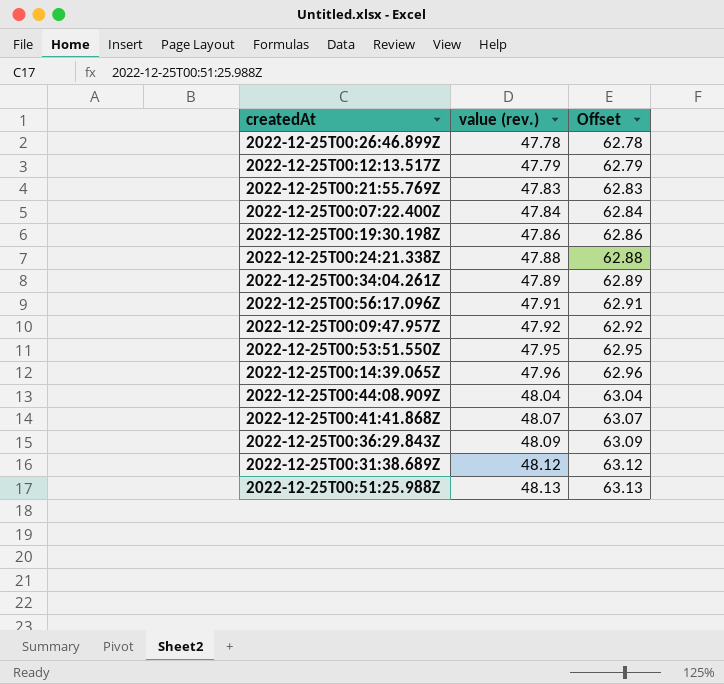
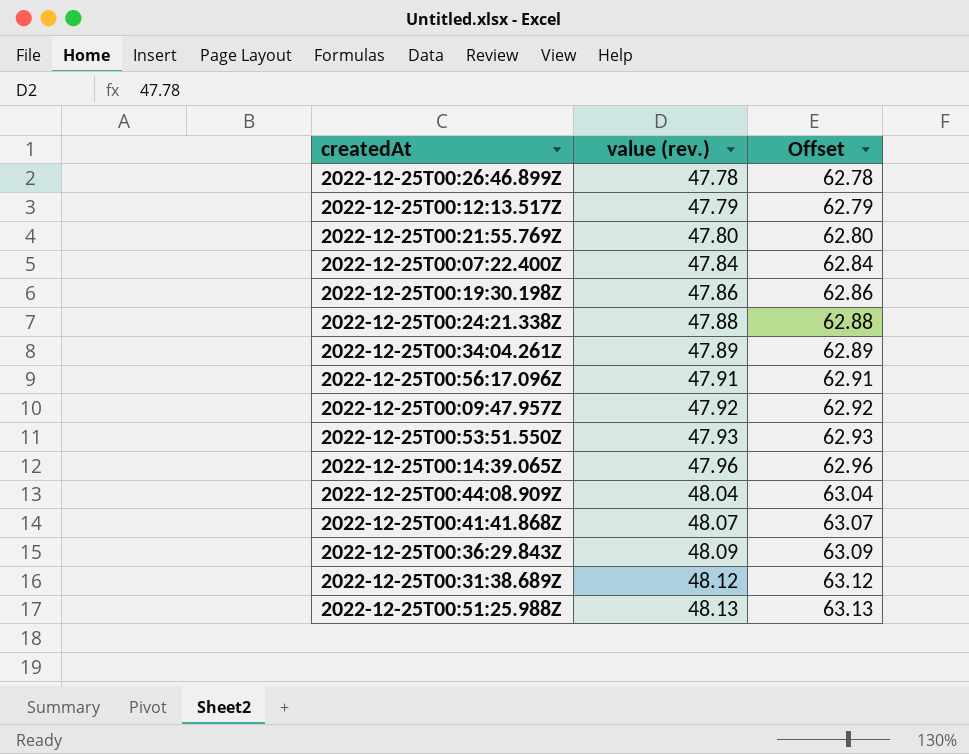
2022-12-25T00:21:55.769Z | value (rev.): 47.83 -> 47.80
2022-12-25T00:21:55.769Z | Offset: 62.83 -> 62.80
2022-12-25T00:53:51.550Z | value (rev.): 47.95 -> 47.93
2022-12-25T00:53:51.550Z | Offset: 62.95 -> 62.93

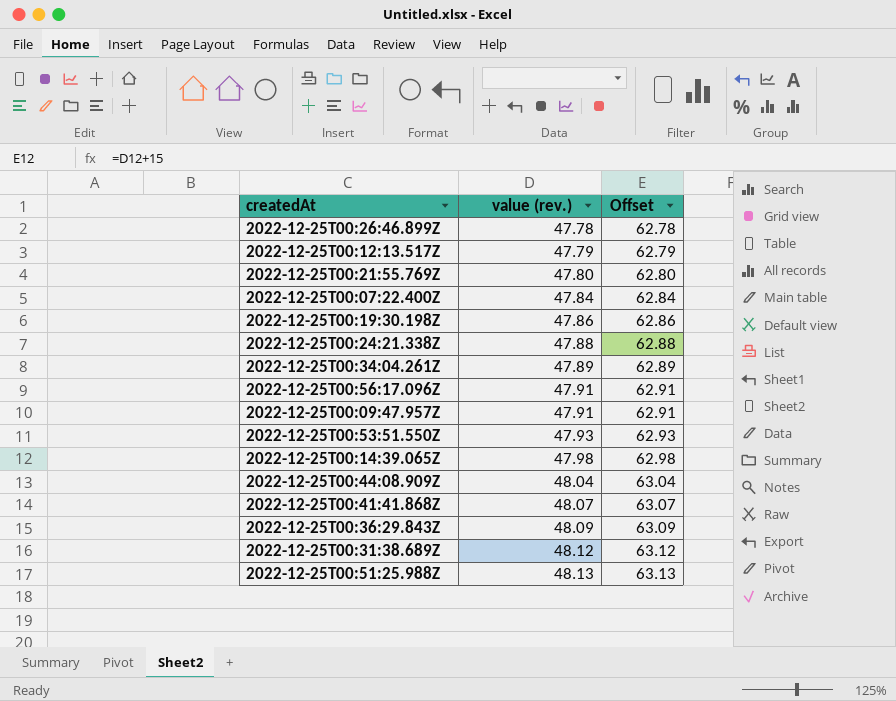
2022-12-25T00:09:47.957Z | value (rev.): 47.92 -> 47.91
2022-12-25T00:09:47.957Z | Offset: 62.92 -> 62.91
2022-12-25T00:14:39.065Z | value (rev.): 47.96 -> 47.98
2022-12-25T00:14:39.065Z | Offset: 62.96 -> 62.98

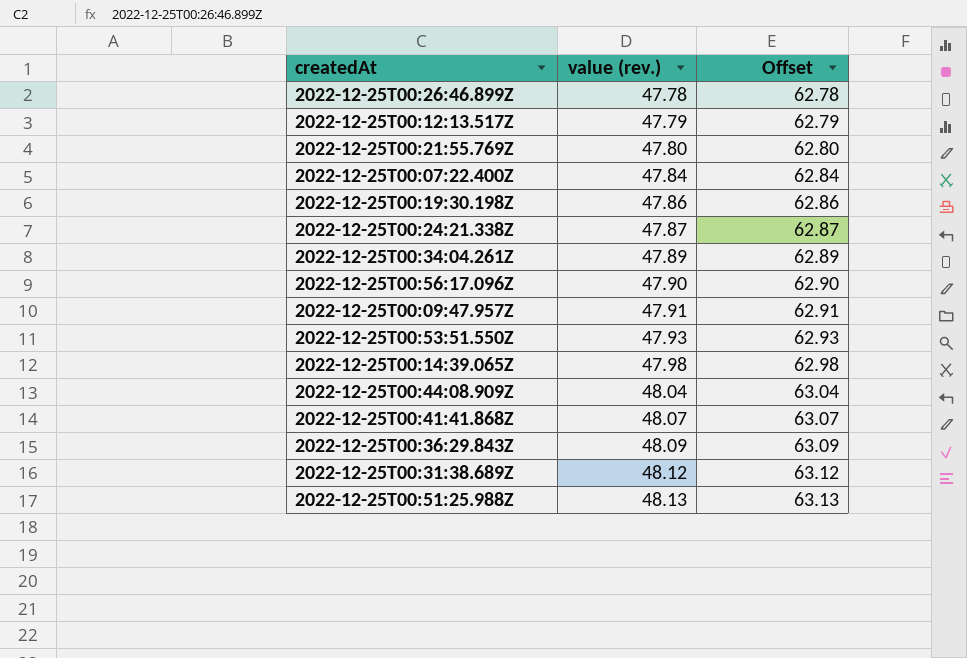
2022-12-25T00:24:21.338Z | value (rev.): 47.88 -> 47.87
2022-12-25T00:24:21.338Z | Offset: 62.88 -> 62.87
2022-12-25T00:56:17.096Z | value (rev.): 47.91 -> 47.90
2022-12-25T00:56:17.096Z | Offset: 62.91 -> 62.90

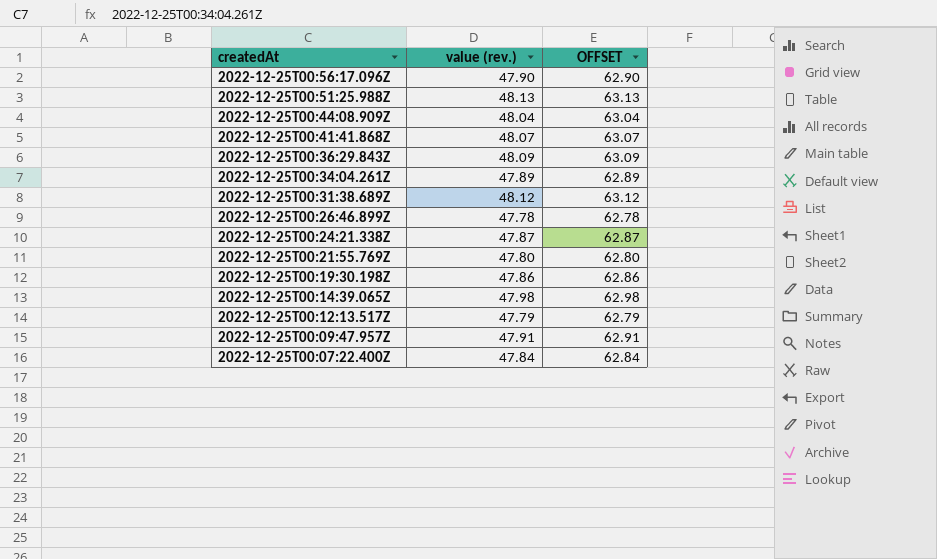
row order: value (rev.) ascending -> createdAt descending
column name: Offset -> OFFSET
row 2022-12-25T00:53:51.550Z: 47.93 | 62.93 -> none

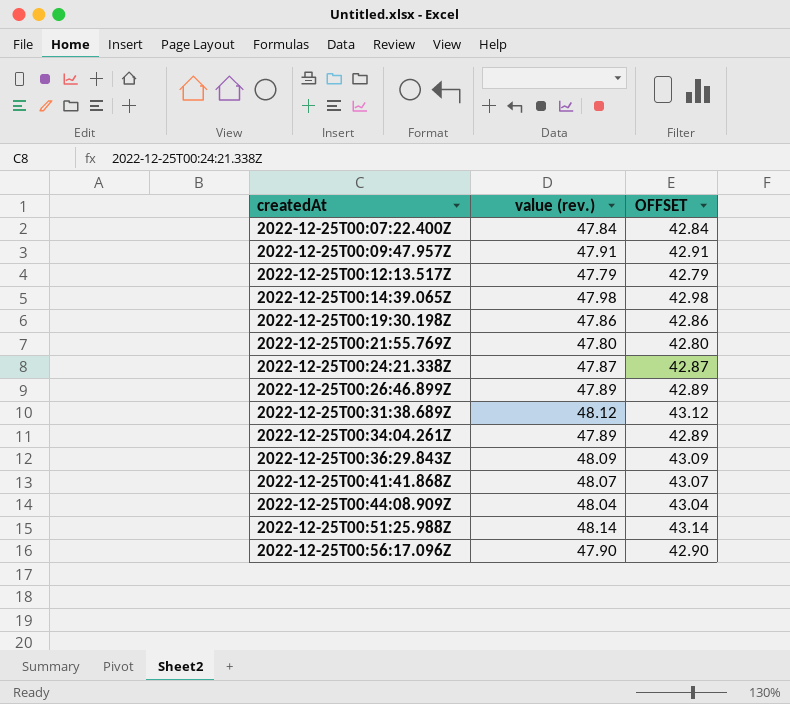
row order: createdAt descending -> createdAt ascending
column OFFSET | formula: [value (rev.)] + 15 -> [value (rev.)] - 5
2022-12-25T00:26:46.899Z | value (rev.): 47.78 -> 47.89
2022-12-25T00:51:25.988Z | value (rev.): 48.13 -> 48.14

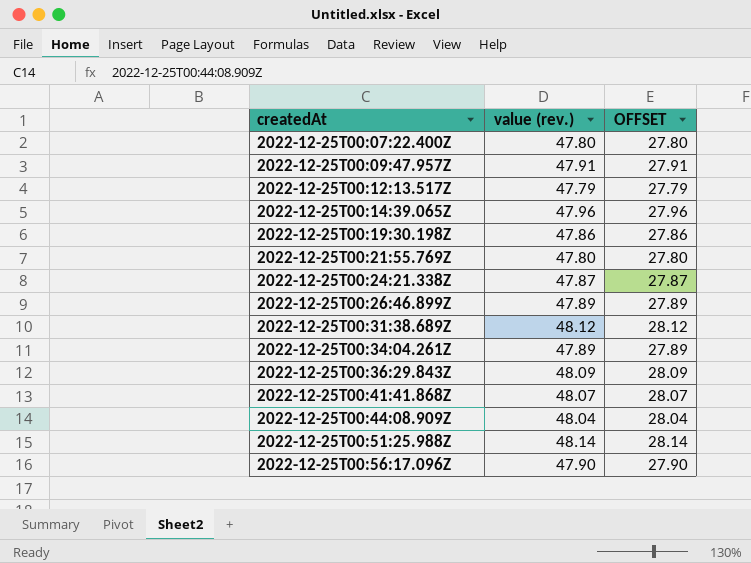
column OFFSET | formula: [value (rev.)] - 5 -> [value (rev.)] - 20
2022-12-25T00:07:22.400Z | value (rev.): 47.84 -> 47.80
2022-12-25T00:14:39.065Z | value (rev.): 47.98 -> 47.96

